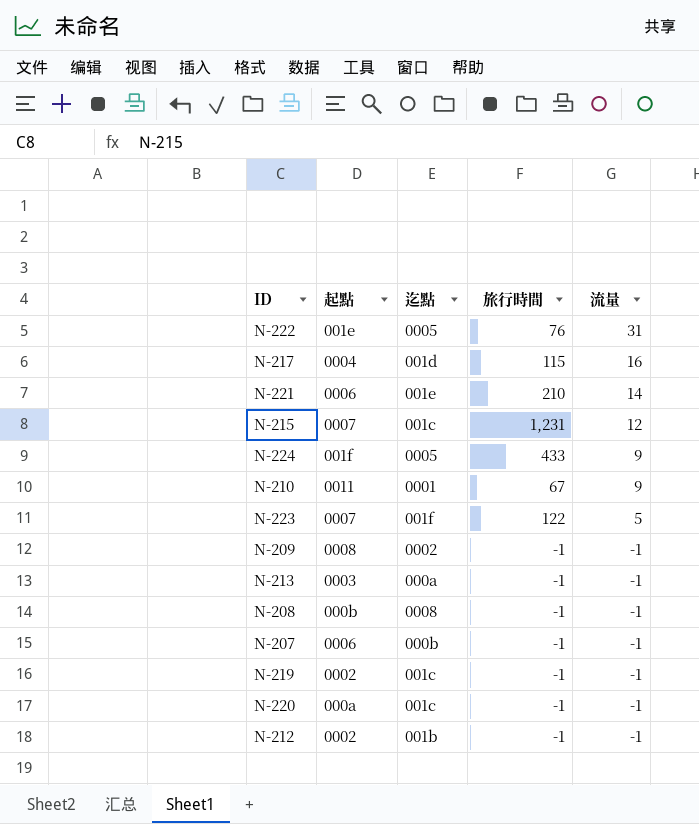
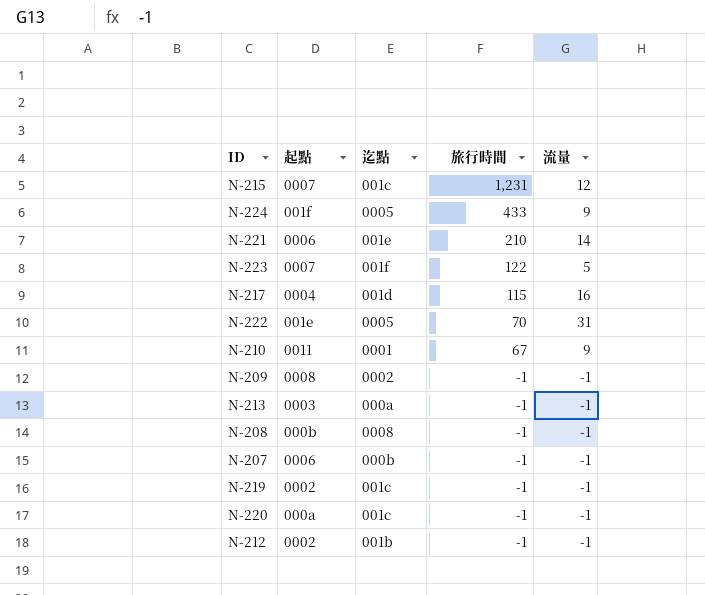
row order: 流量 descending -> 旅行時間 descending
N-222 | 旅行時間: 76 -> 70

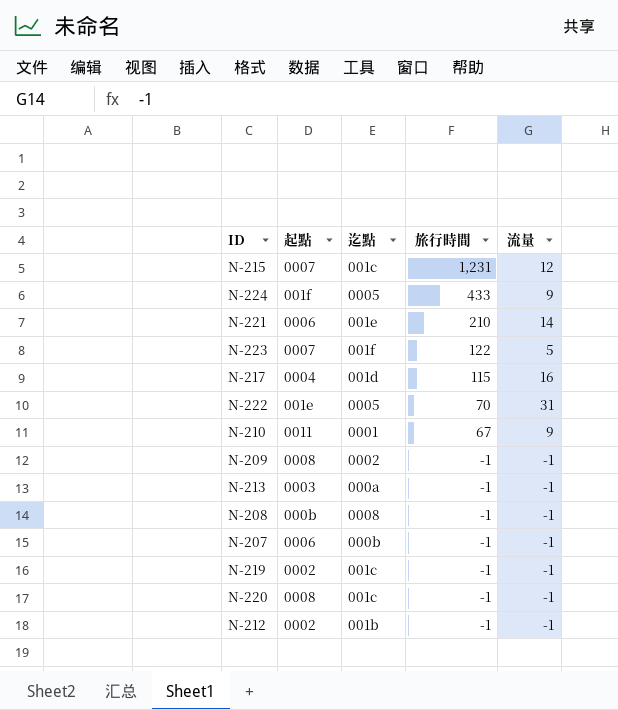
N-220 | 起點: 000a -> 0008

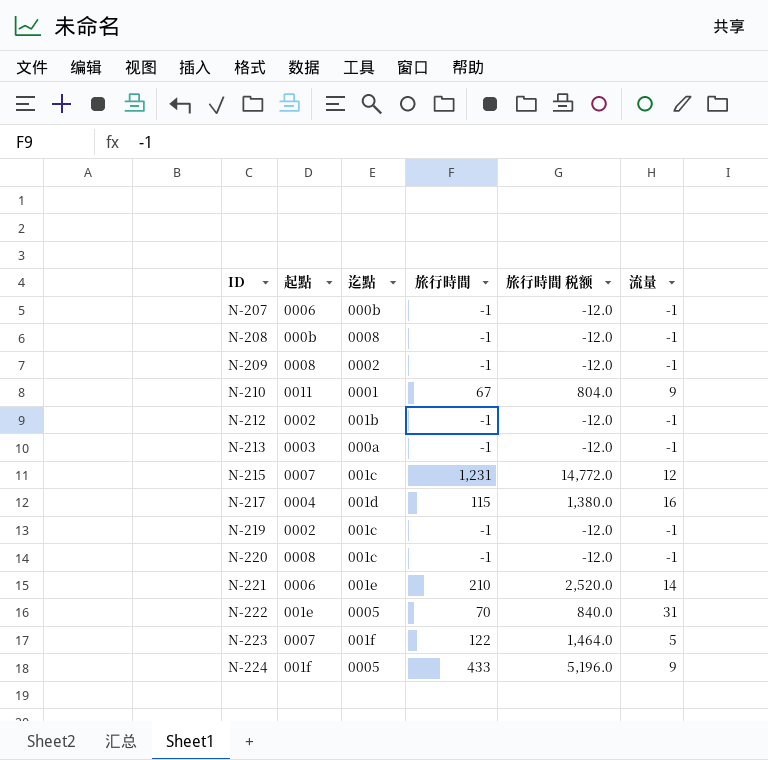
row order: 旅行時間 descending -> ID ascending
column 旅行時間 税额 | formula: none -> [旅行時間] * 12

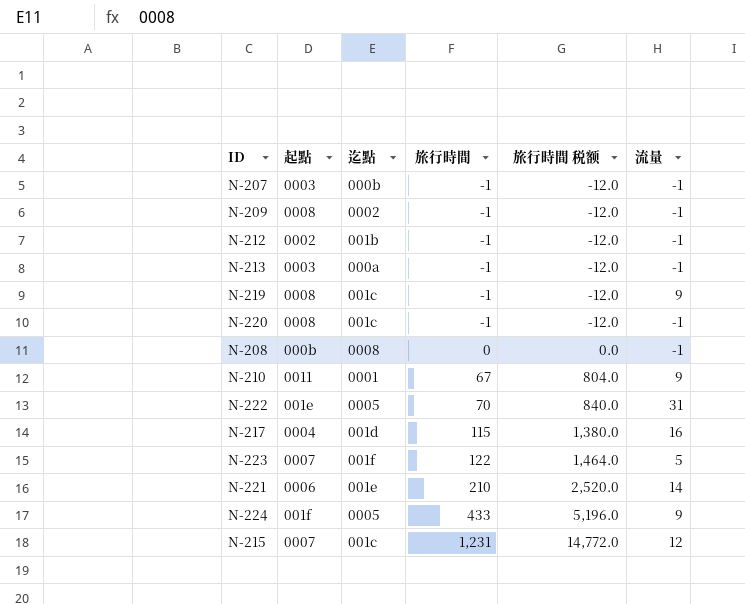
row order: ID ascending -> 旅行時間 ascending
N-207 | 起點: 0006 -> 0003
N-219 | 起點: 0002 -> 0008
N-219 | 流量: -1 -> 9
N-208 | 旅行時間: -1 -> 0
N-208 | 旅行時間 税额: -12.0 -> 0.0

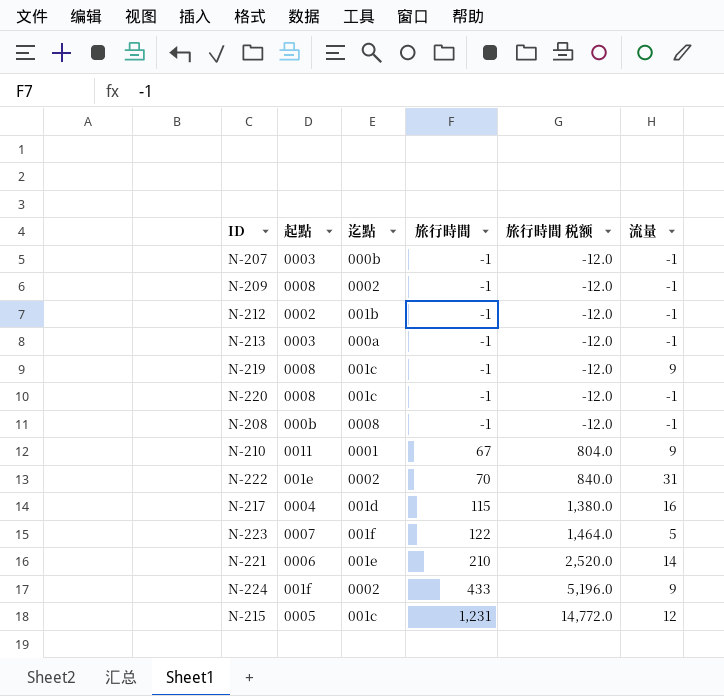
N-208 | 旅行時間: 0 -> -1
N-208 | 旅行時間 税额: 0.0 -> -12.0
N-222 | 迄點: 0005 -> 0002
N-224 | 迄點: 0005 -> 0002
N-215 | 起點: 0007 -> 0005

